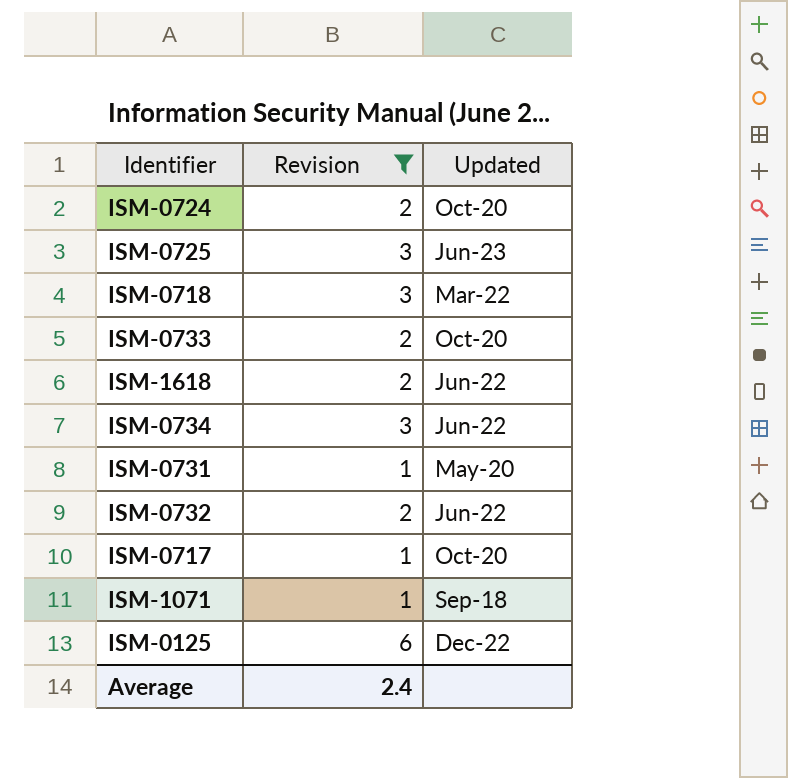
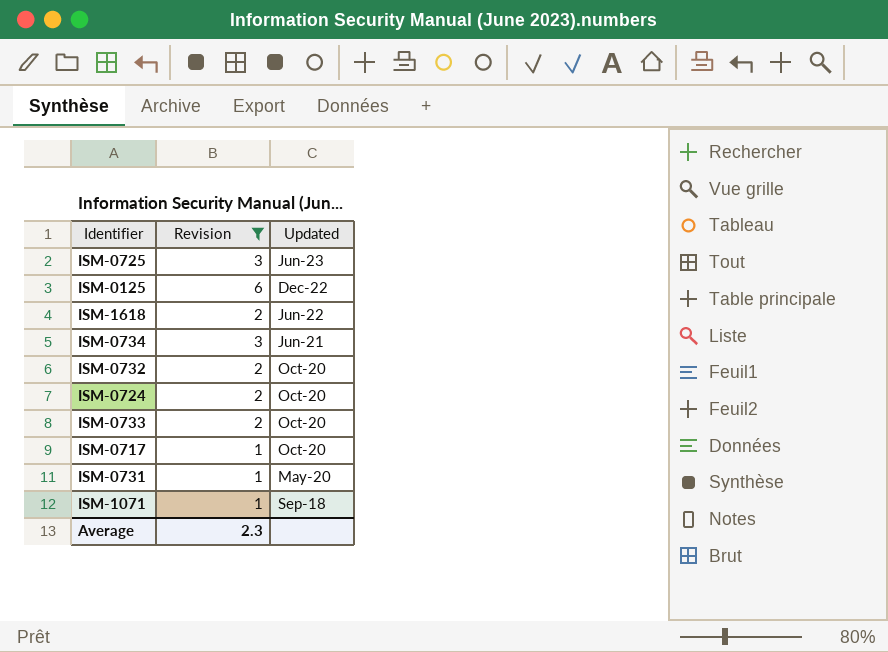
row order: none -> Updated descending
row ISM-0718: 3 | Mar-22 -> none
ISM-0734 | Updated: Jun-22 -> Jun-21
ISM-0732 | Updated: Jun-22 -> Oct-20
Average | Revision: 2.4 -> 2.3

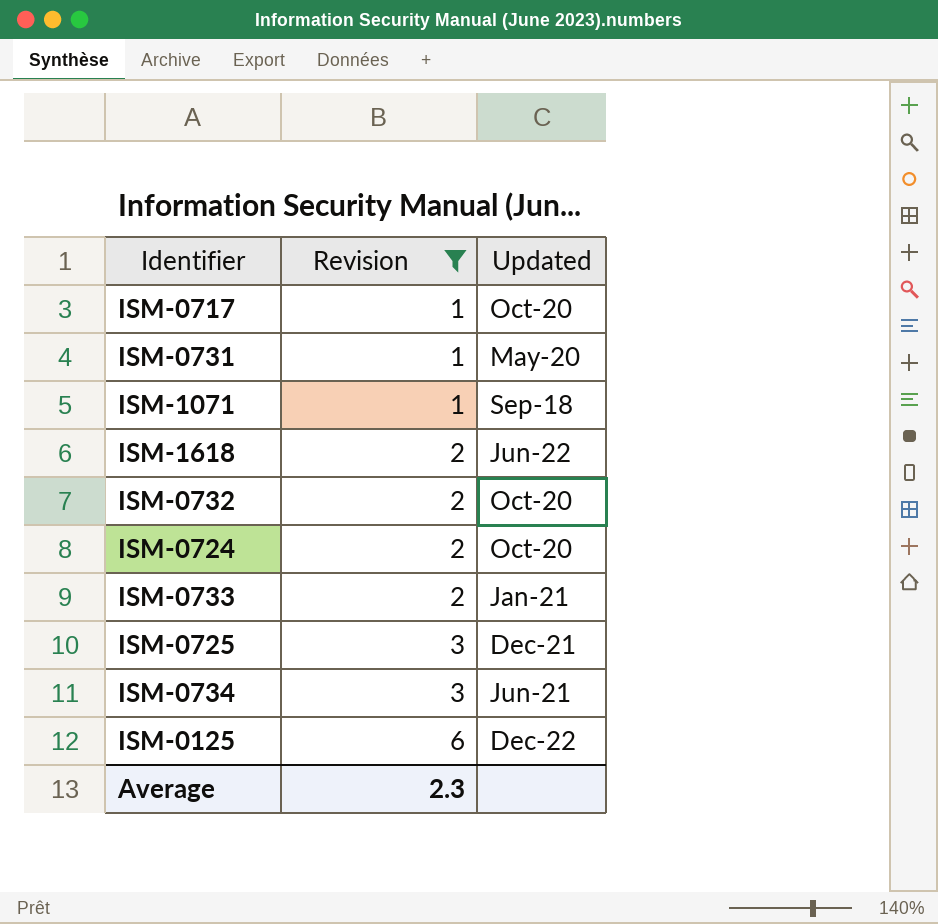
row order: Updated descending -> Revision ascending
ISM-0733 | Updated: Oct-20 -> Jan-21
ISM-0725 | Updated: Jun-23 -> Dec-21

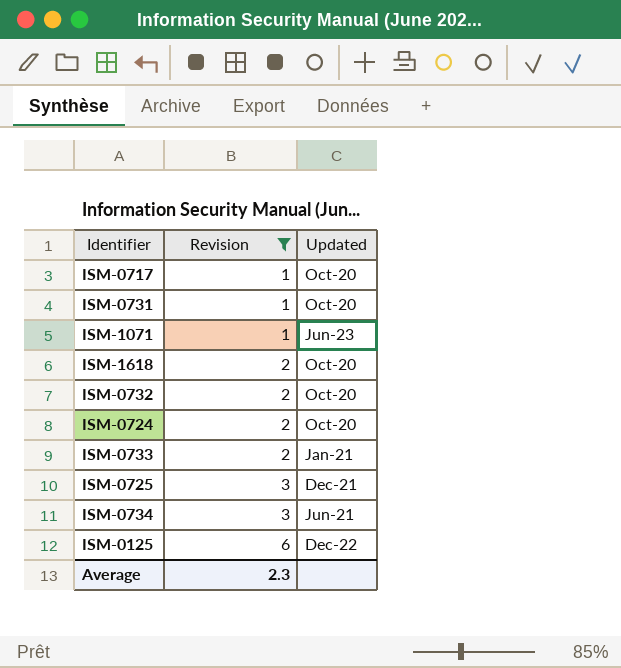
ISM-0731 | Updated: May-20 -> Oct-20
ISM-1071 | Updated: Sep-18 -> Jun-23
ISM-1618 | Updated: Jun-22 -> Oct-20

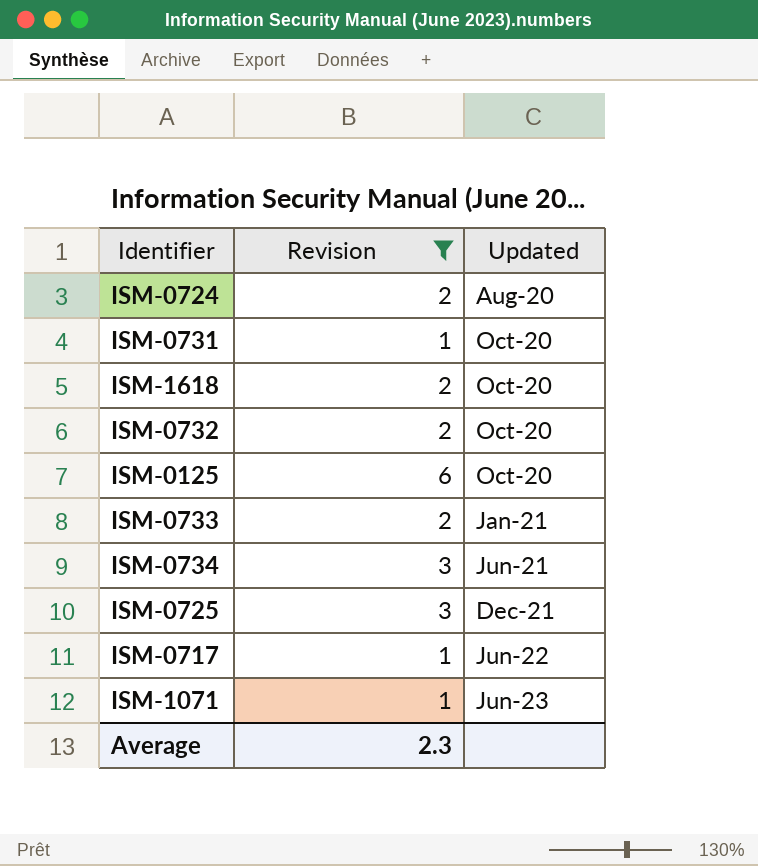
row order: Revision ascending -> Updated ascending
ISM-0724 | Updated: Oct-20 -> Aug-20
ISM-0125 | Updated: Dec-22 -> Oct-20
ISM-0717 | Updated: Oct-20 -> Jun-22

